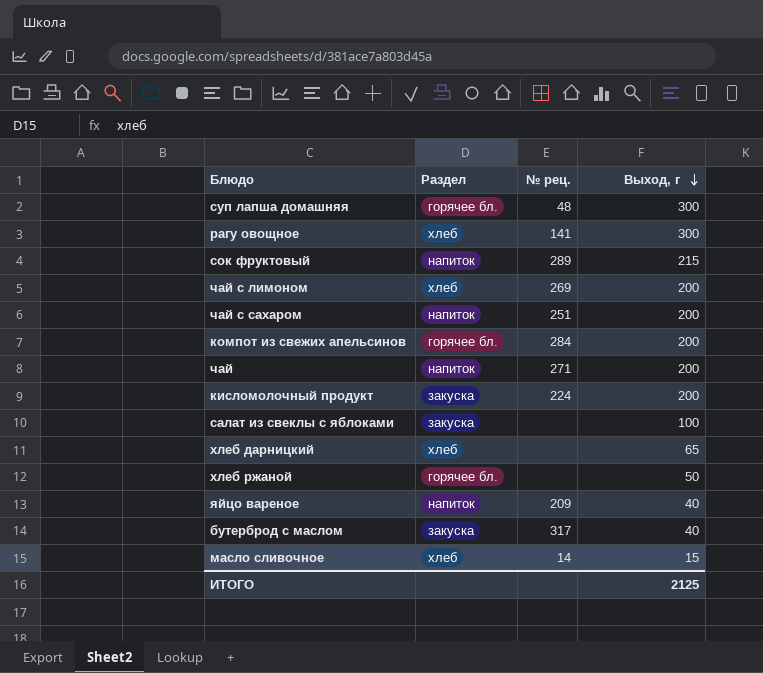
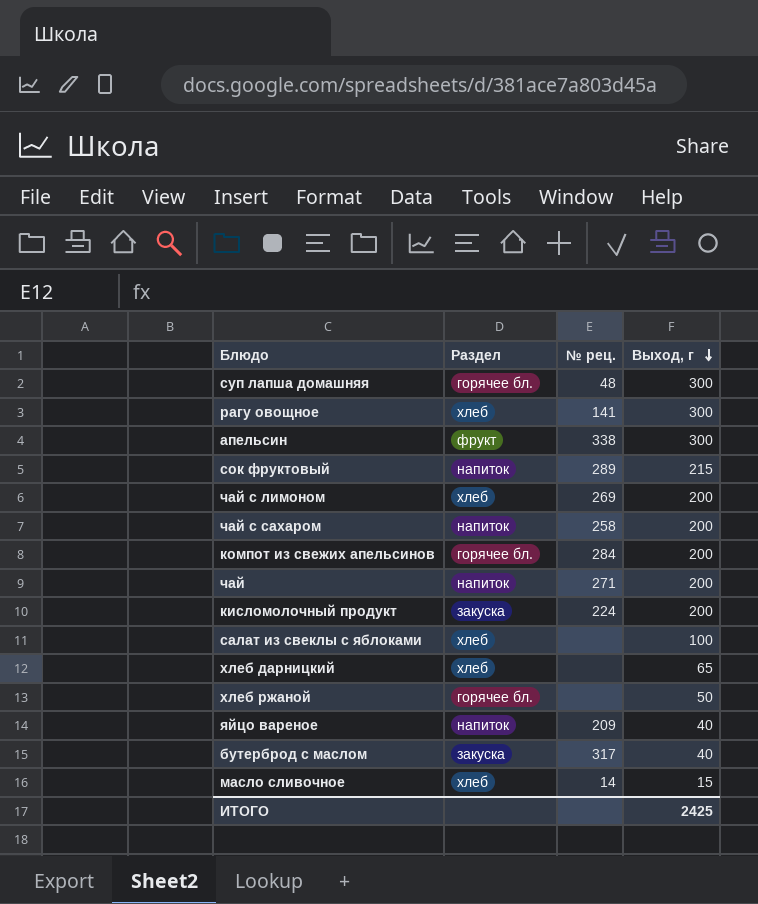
row апельсин: none -> фрукт | 338 | 300
чай с сахаром | № рец.: 251 -> 258
салат из свеклы с яблоками | Раздел: закуска -> хлеб
ИТОГО | Выход, г: 2125 -> 2425

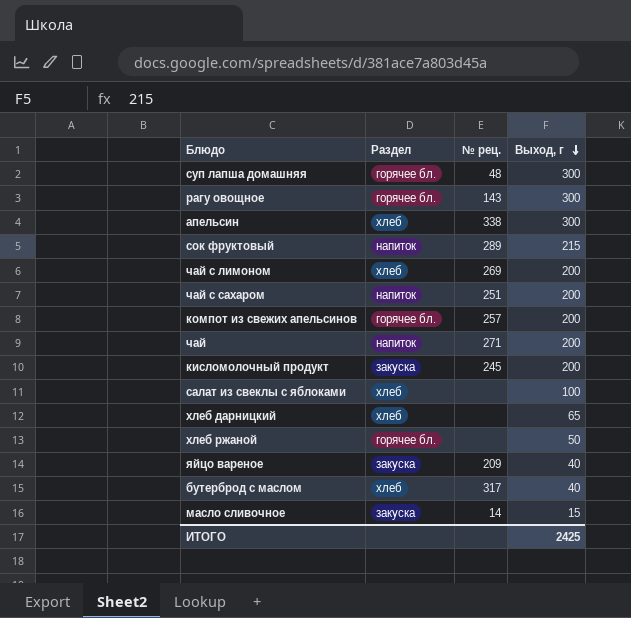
рагу овощное | Раздел: хлеб -> горячее бл.
рагу овощное | № рец.: 141 -> 143
апельсин | Раздел: фрукт -> хлеб
чай с сахаром | № рец.: 258 -> 251
компот из свежих апельсинов | № рец.: 284 -> 257
кисломолочный продукт | № рец.: 224 -> 245
яйцо вареное | Раздел: напиток -> закуска
бутерброд с маслом | Раздел: закуска -> хлеб
масло сливочное | Раздел: хлеб -> закуска

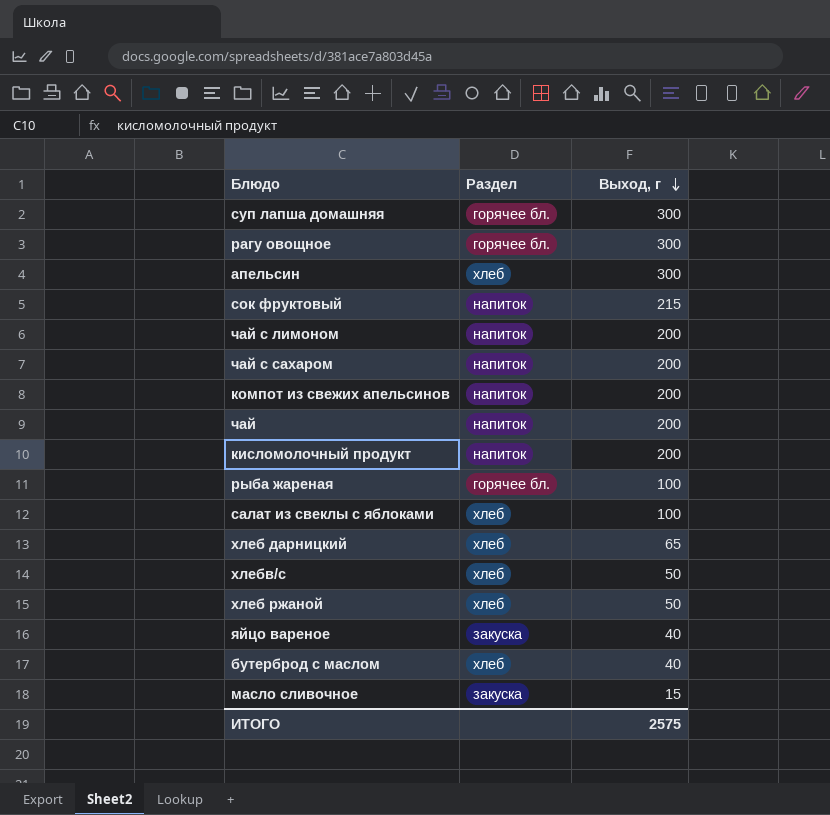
column № рец. | position: 3 -> none
чай с лимоном | Раздел: хлеб -> напиток
компот из свежих апельсинов | Раздел: горячее бл. -> напиток
кисломолочный продукт | Раздел: закуска -> напиток
row рыба жареная: none -> горячее бл. | 100
row хлебв/с: none -> хлеб | 50
хлеб ржаной | Раздел: горячее бл. -> хлеб
ИТОГО | Выход, г: 2425 -> 2575

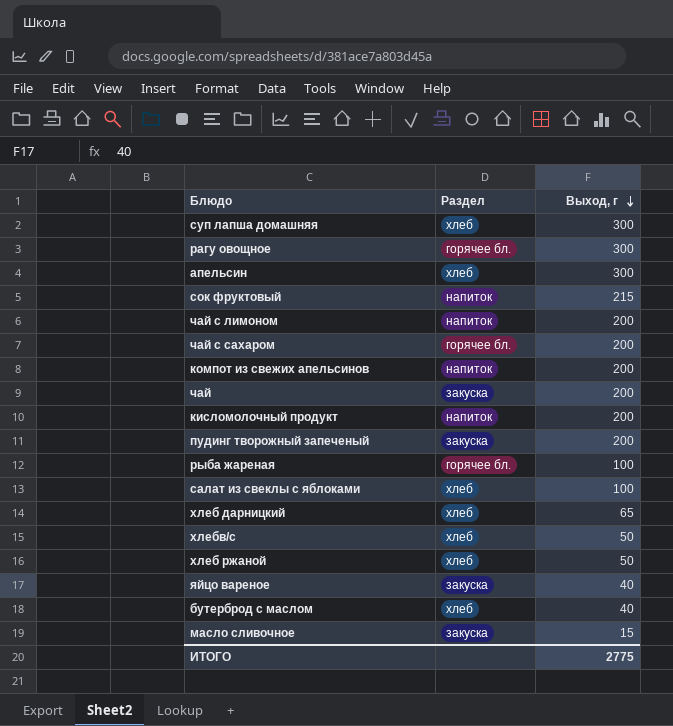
суп лапша домашняя | Раздел: горячее бл. -> хлеб
чай с сахаром | Раздел: напиток -> горячее бл.
чай | Раздел: напиток -> закуска
row пудинг творожный запеченый: none -> закуска | 200
ИТОГО | Выход, г: 2575 -> 2775

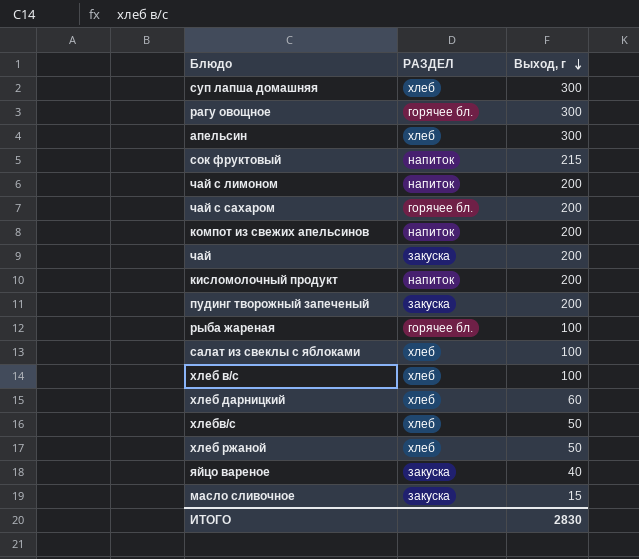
column name: Раздел -> РАЗДЕЛ
row бутерброд с маслом: хлеб | 40 -> none
row хлеб в/с: none -> хлеб | 100
хлеб дарницкий | Выход, г: 65 -> 60
ИТОГО | Выход, г: 2775 -> 2830

